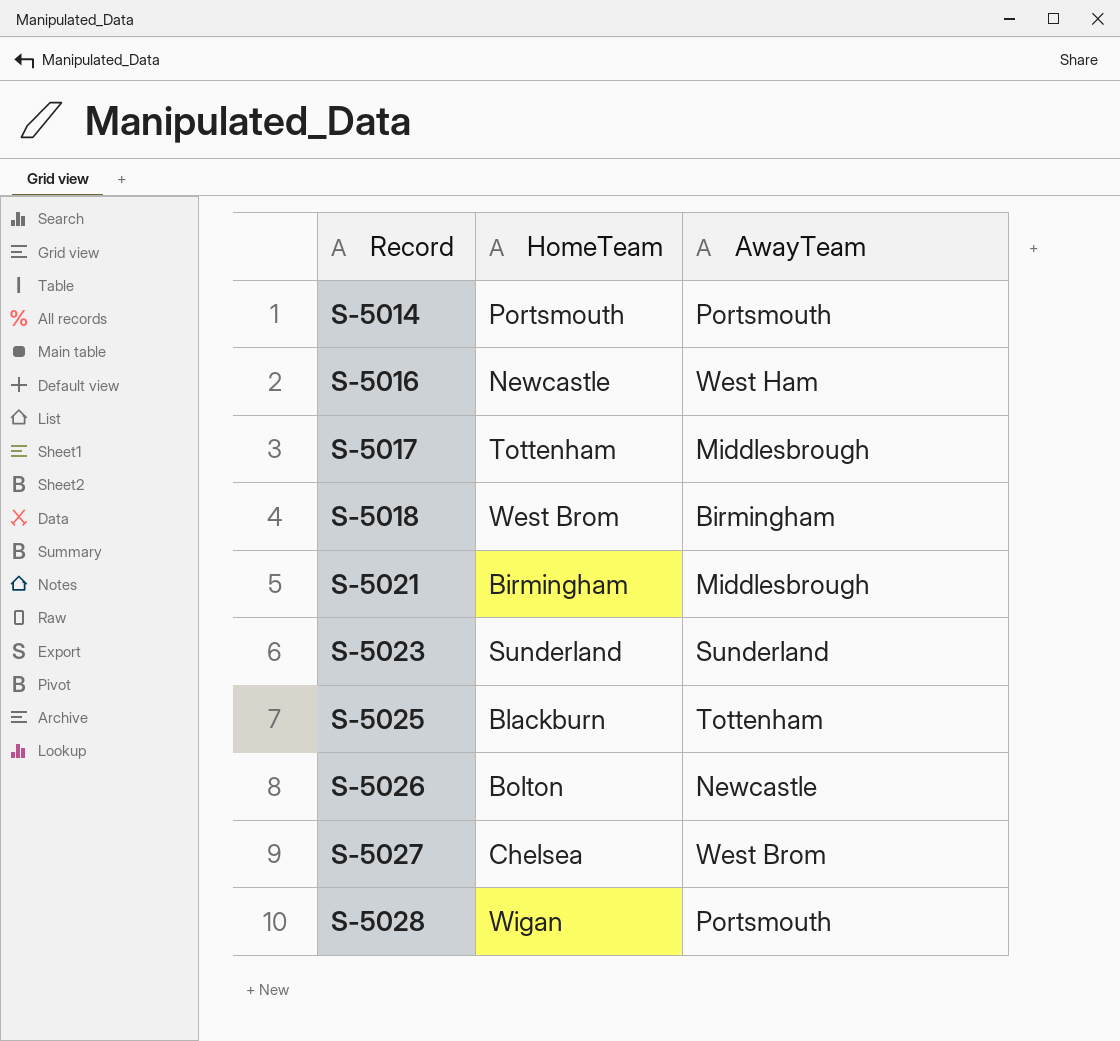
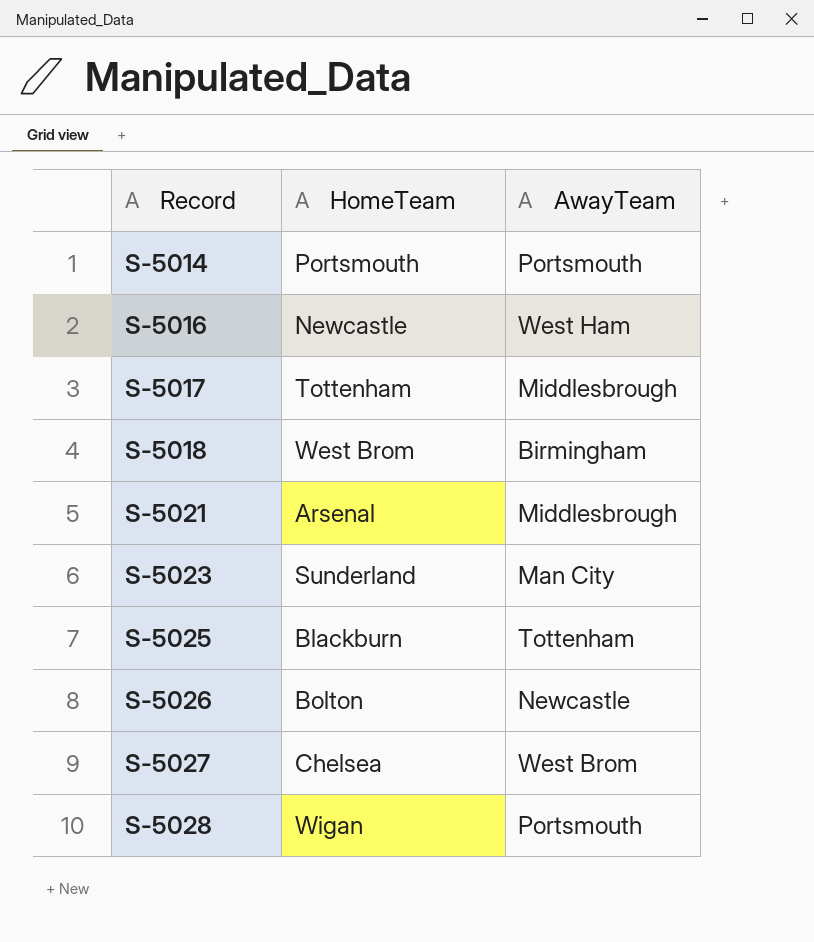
S-5021 | HomeTeam: Birmingham -> Arsenal
S-5023 | AwayTeam: Sunderland -> Man City

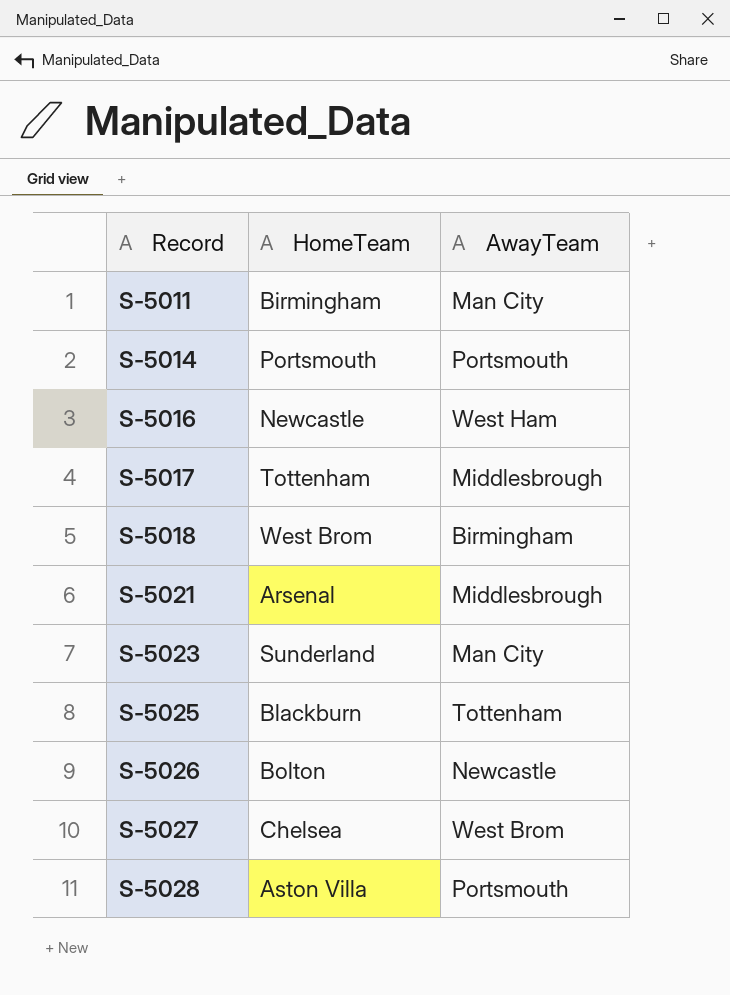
row S-5011: none -> Birmingham | Man City
S-5028 | HomeTeam: Wigan -> Aston Villa

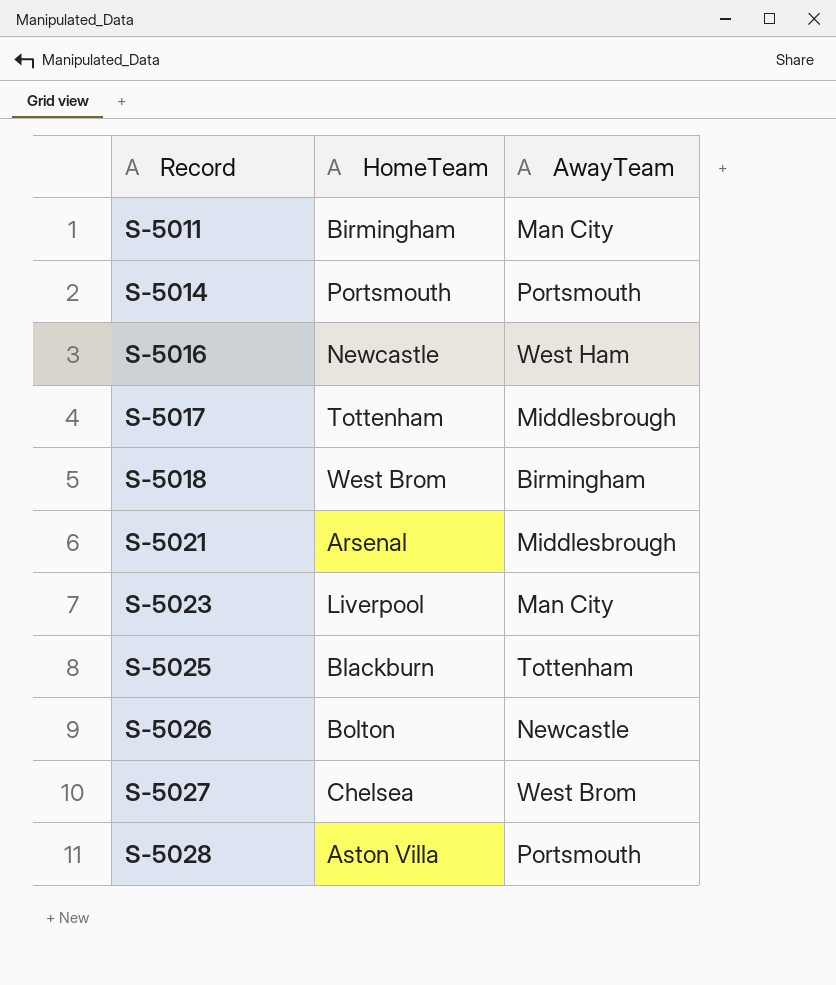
S-5023 | HomeTeam: Sunderland -> Liverpool

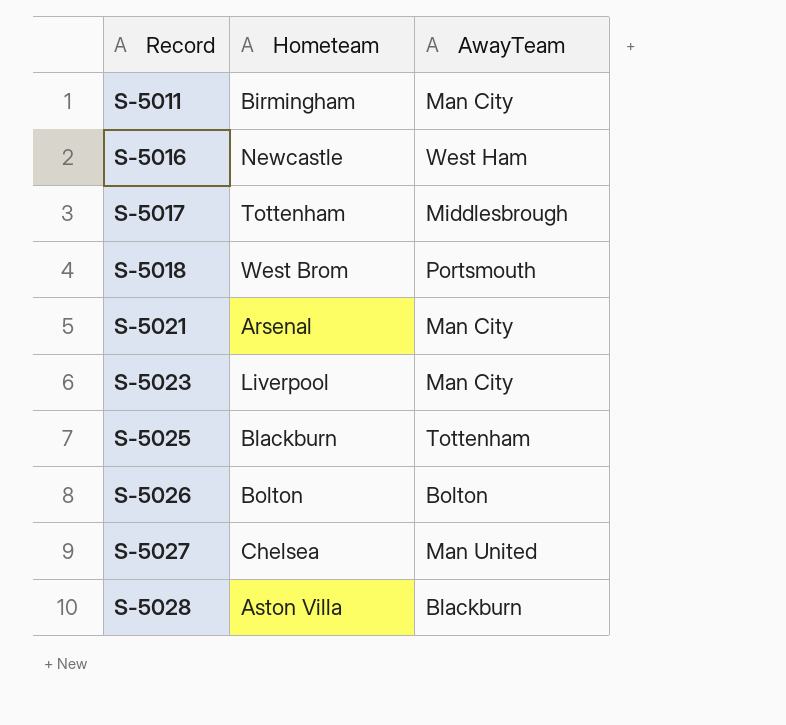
column name: HomeTeam -> Hometeam
row S-5014: Portsmouth | Portsmouth -> none
S-5018 | AwayTeam: Birmingham -> Portsmouth
S-5021 | AwayTeam: Middlesbrough -> Man City
S-5026 | AwayTeam: Newcastle -> Bolton
S-5027 | AwayTeam: West Brom -> Man United
S-5028 | AwayTeam: Portsmouth -> Blackburn

